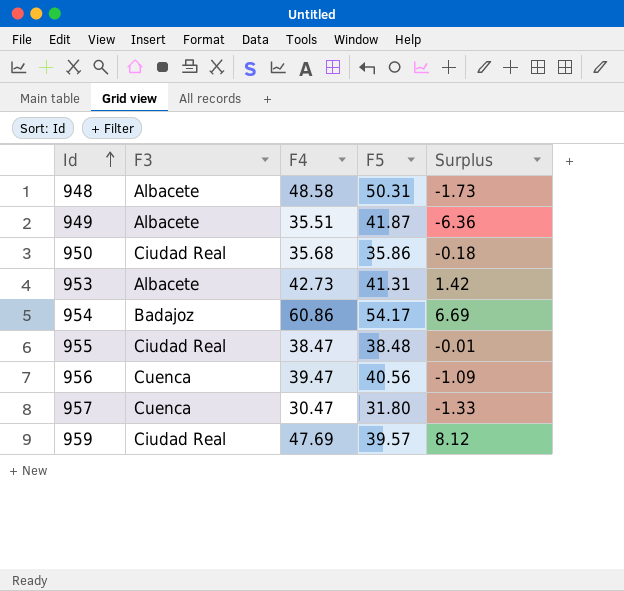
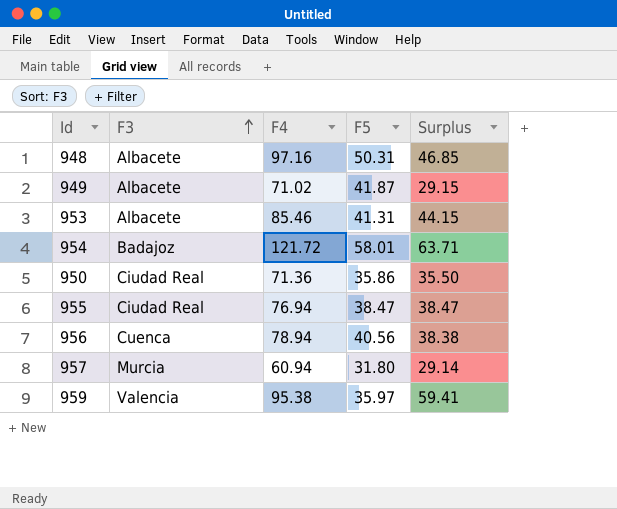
row order: Id ascending -> F3 ascending
948 | F4: 48.58 -> 97.16
948 | Surplus: -1.73 -> 46.85
949 | F4: 35.51 -> 71.02
949 | Surplus: -6.36 -> 29.15
953 | F4: 42.73 -> 85.46
953 | Surplus: 1.42 -> 44.15
954 | F4: 60.86 -> 121.72
954 | F5: 54.17 -> 58.01
954 | Surplus: 6.69 -> 63.71
950 | F4: 35.68 -> 71.36
950 | Surplus: -0.18 -> 35.50
955 | F4: 38.47 -> 76.94
955 | F5: 38.48 -> 38.47
955 | Surplus: -0.01 -> 38.47
956 | F4: 39.47 -> 78.94
956 | Surplus: -1.09 -> 38.38
957 | F3: Cuenca -> Murcia
957 | F4: 30.47 -> 60.94
957 | Surplus: -1.33 -> 29.14
959 | F3: Ciudad Real -> Valencia
959 | F4: 47.69 -> 95.38
959 | F5: 39.57 -> 35.97
959 | Surplus: 8.12 -> 59.41

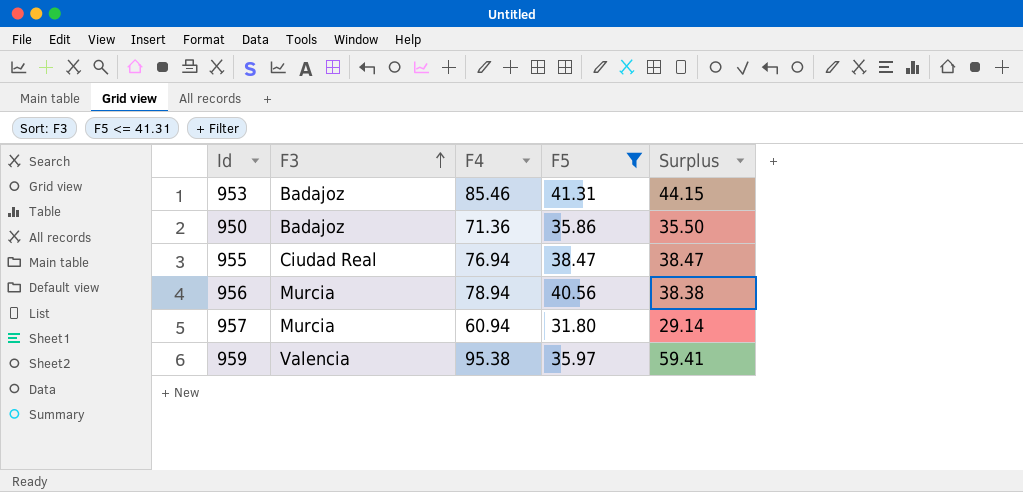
filter: none -> F5 <= 41.31
953 | F3: Albacete -> Badajoz
950 | F3: Ciudad Real -> Badajoz
956 | F3: Cuenca -> Murcia

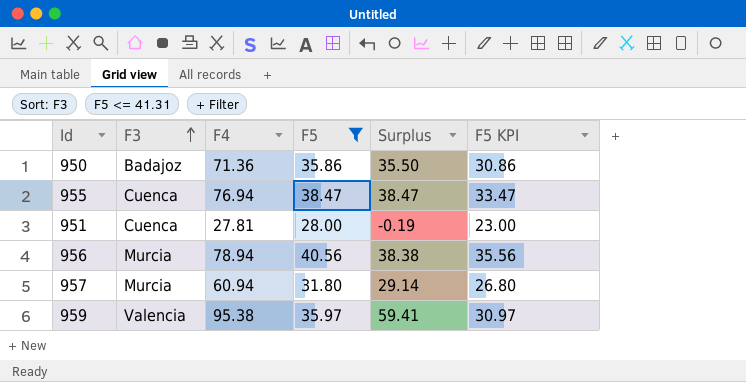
column F5 KPI | formula: none -> [F5] - 5
row 953: Badajoz | 85.46 | 41.31 | 44.15 -> none
955 | F3: Ciudad Real -> Cuenca
row 951: none -> Cuenca | 27.81 | 28.00 | -0.19 | 23.00

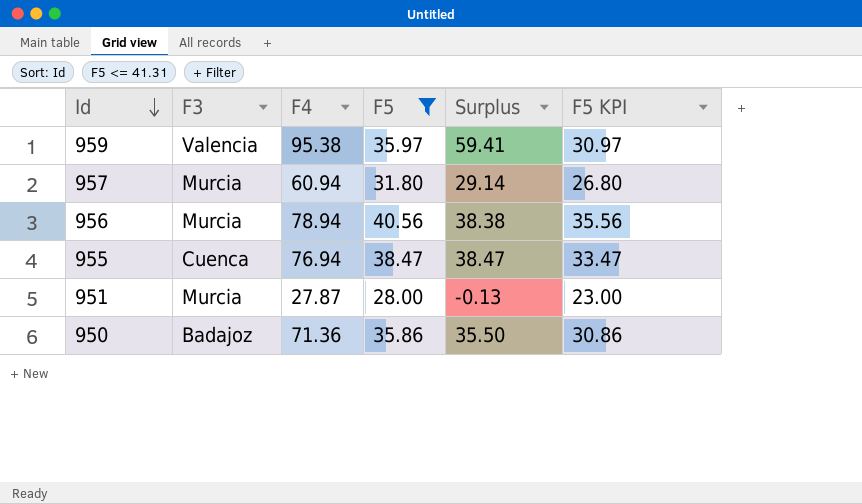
row order: F3 ascending -> Id descending
951 | F3: Cuenca -> Murcia
951 | F4: 27.81 -> 27.87
951 | Surplus: -0.19 -> -0.13

